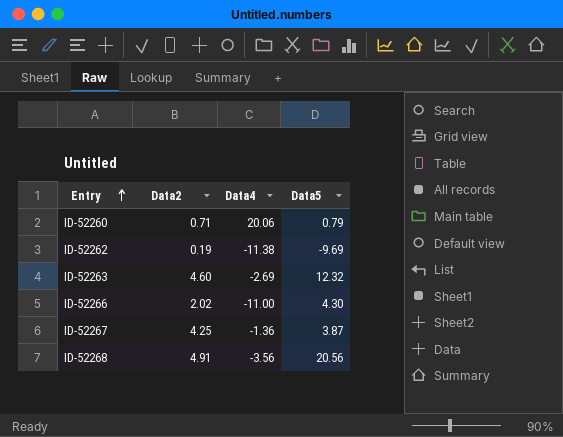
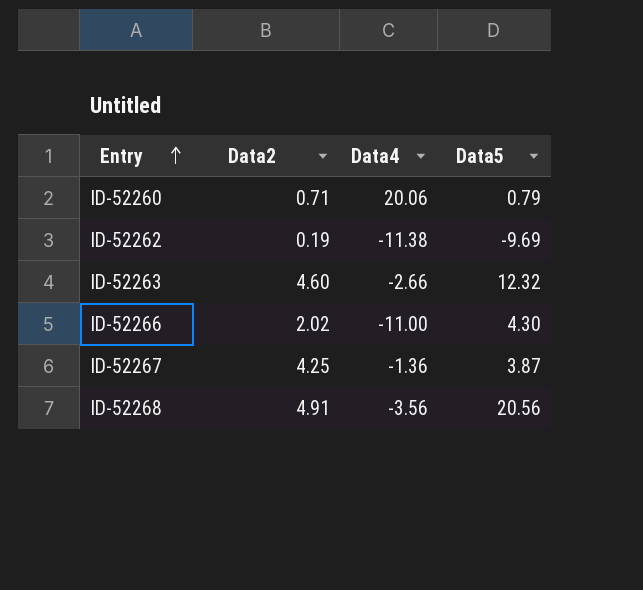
ID-52263 | Data4: -2.69 -> -2.66

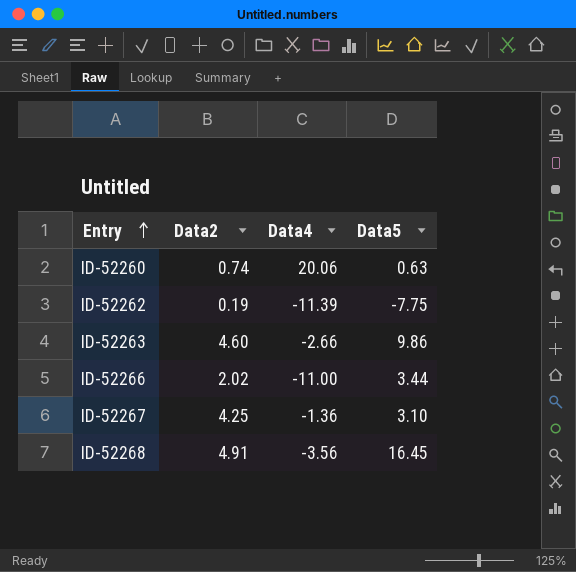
ID-52260 | Data2: 0.71 -> 0.74
ID-52260 | Data5: 0.79 -> 0.63
ID-52262 | Data4: -11.38 -> -11.39
ID-52262 | Data5: -9.69 -> -7.75
ID-52263 | Data5: 12.32 -> 9.86
ID-52266 | Data5: 4.30 -> 3.44
ID-52267 | Data5: 3.87 -> 3.10
ID-52268 | Data5: 20.56 -> 16.45

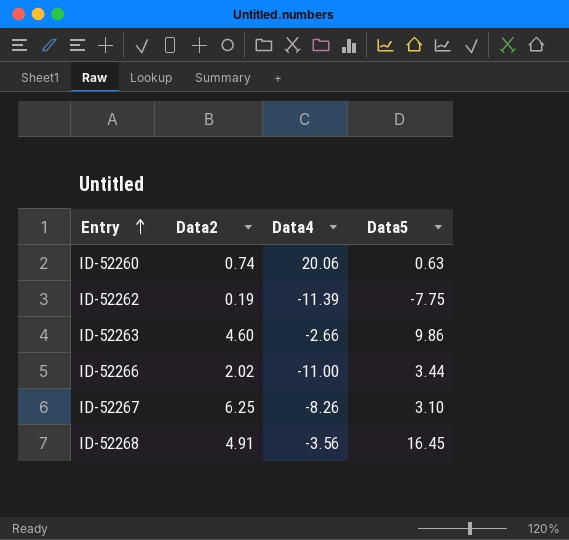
ID-52267 | Data2: 4.25 -> 6.25
ID-52267 | Data4: -1.36 -> -8.26

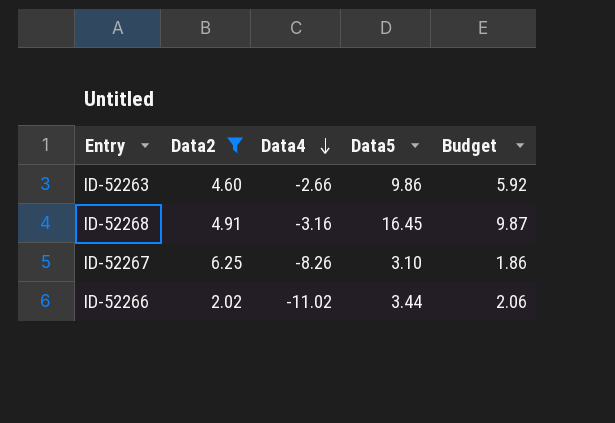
filter: none -> Data2 >= 2.02
row order: Entry ascending -> Data4 descending
column Budget | formula: none -> [Data5] * 0.6
ID-52268 | Data4: -3.56 -> -3.16
ID-52266 | Data4: -11.00 -> -11.02

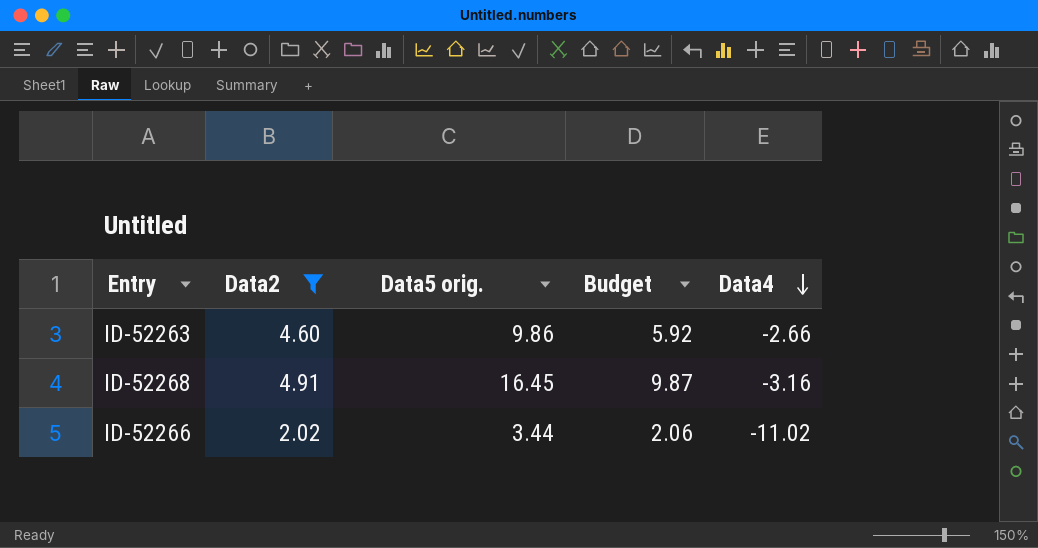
column name: Data5 -> Data5 orig.
column Data4 | position: 3 -> 5
row ID-52267: 6.25 | -8.26 | 3.10 | 1.86 -> none

